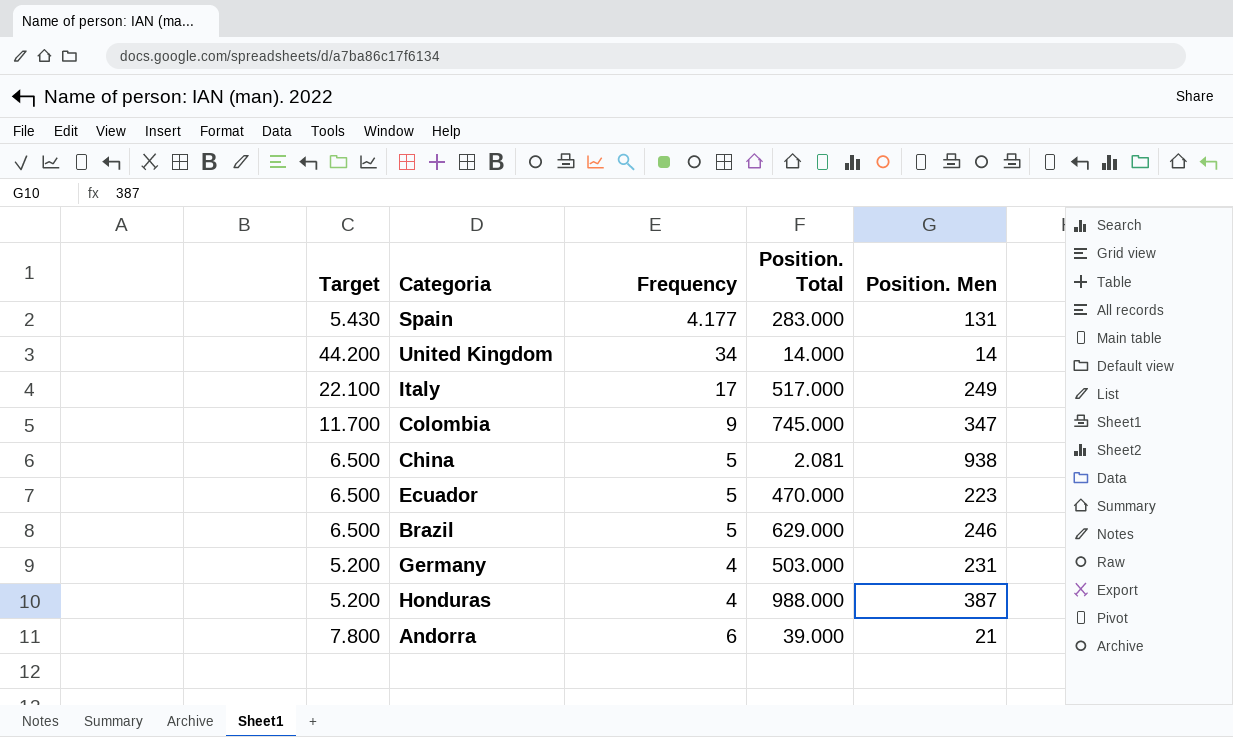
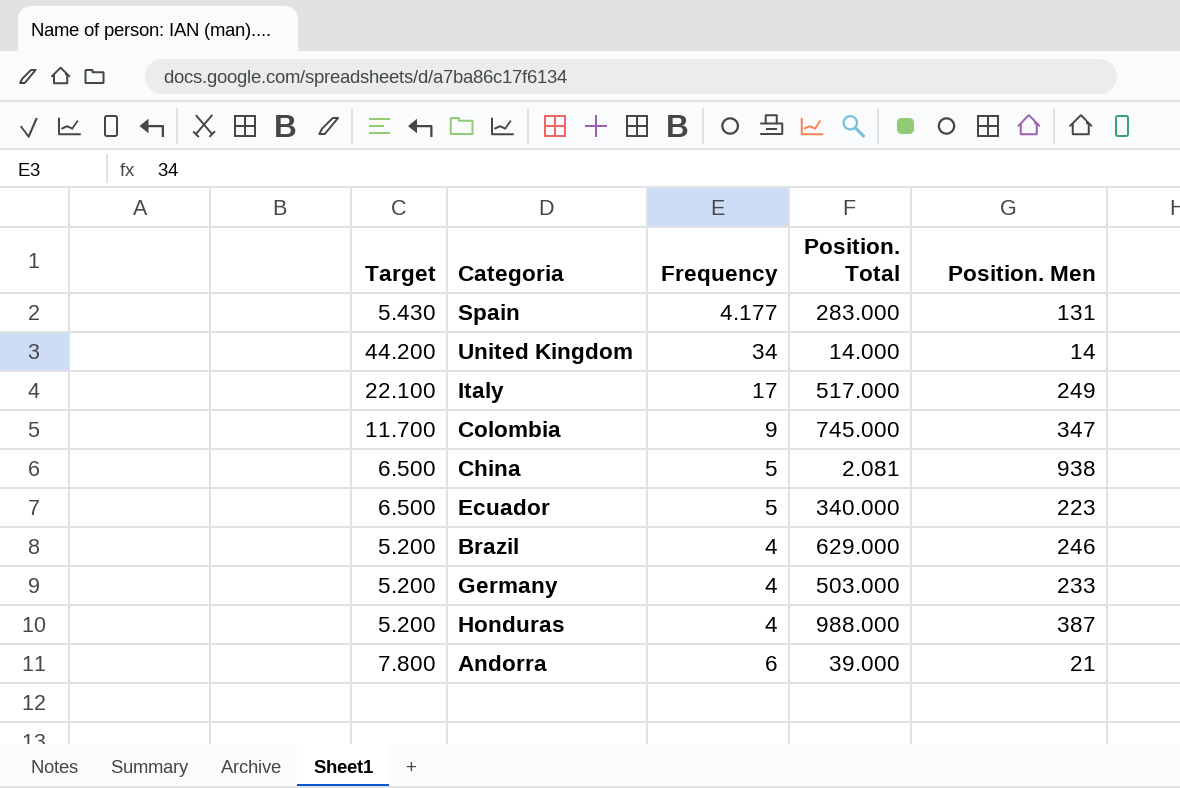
Ecuador | Position. Total: 470.000 -> 340.000
Brazil | Target: 6.500 -> 5.200
Brazil | Frequency: 5 -> 4
Germany | Position. Men: 231 -> 233

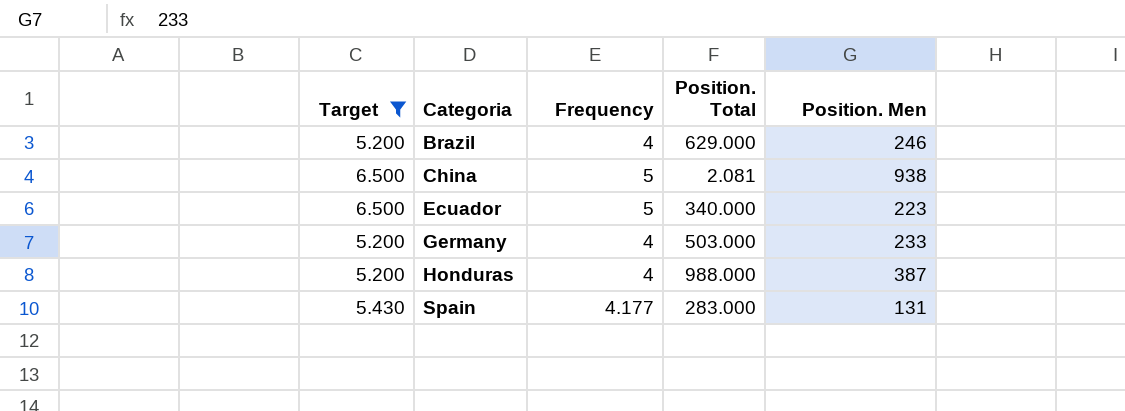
filter: none -> Target <= 6.500
row order: none -> Categoria ascending

